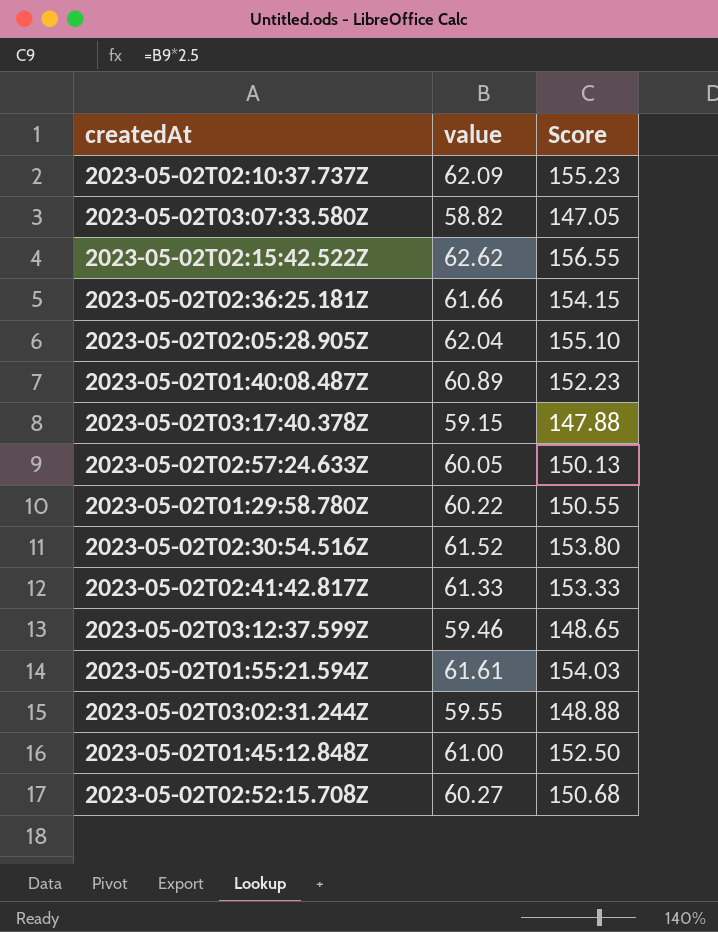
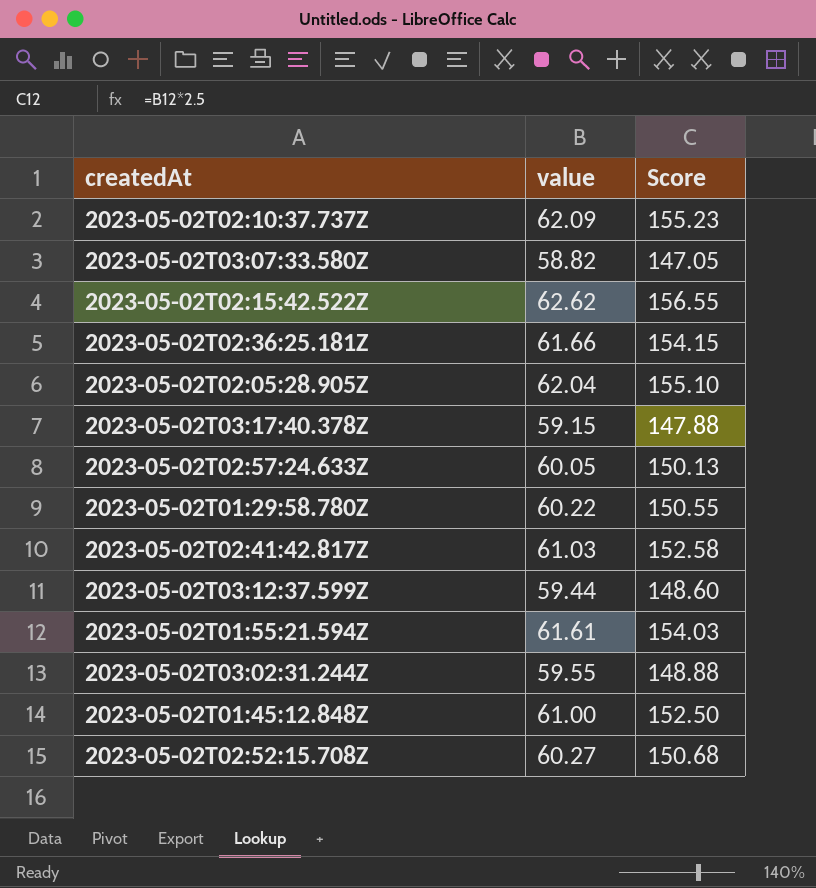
row 2023-05-02T01:40:08.487Z: 60.89 | 152.23 -> none
row 2023-05-02T02:30:54.516Z: 61.52 | 153.80 -> none
2023-05-02T02:41:42.817Z | value: 61.33 -> 61.03
2023-05-02T02:41:42.817Z | Score: 153.33 -> 152.58
2023-05-02T03:12:37.599Z | value: 59.46 -> 59.44
2023-05-02T03:12:37.599Z | Score: 148.65 -> 148.60

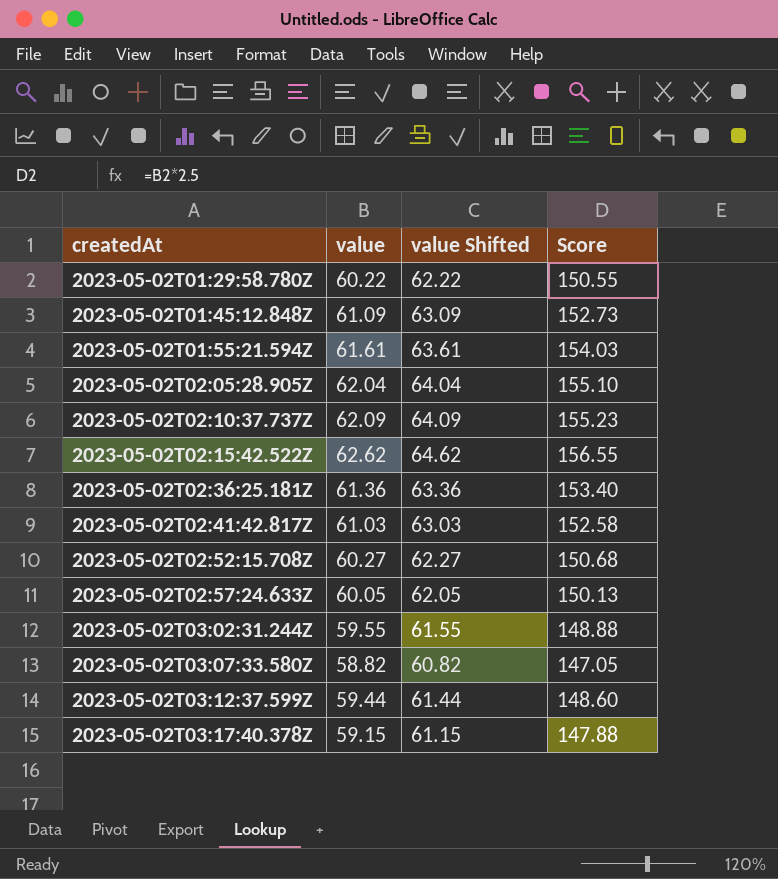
row order: none -> createdAt ascending
column value Shifted | formula: none -> [value] + 2
2023-05-02T01:45:12.848Z | value: 61.00 -> 61.09
2023-05-02T01:45:12.848Z | Score: 152.50 -> 152.73
2023-05-02T02:36:25.181Z | value: 61.66 -> 61.36
2023-05-02T02:36:25.181Z | Score: 154.15 -> 153.40

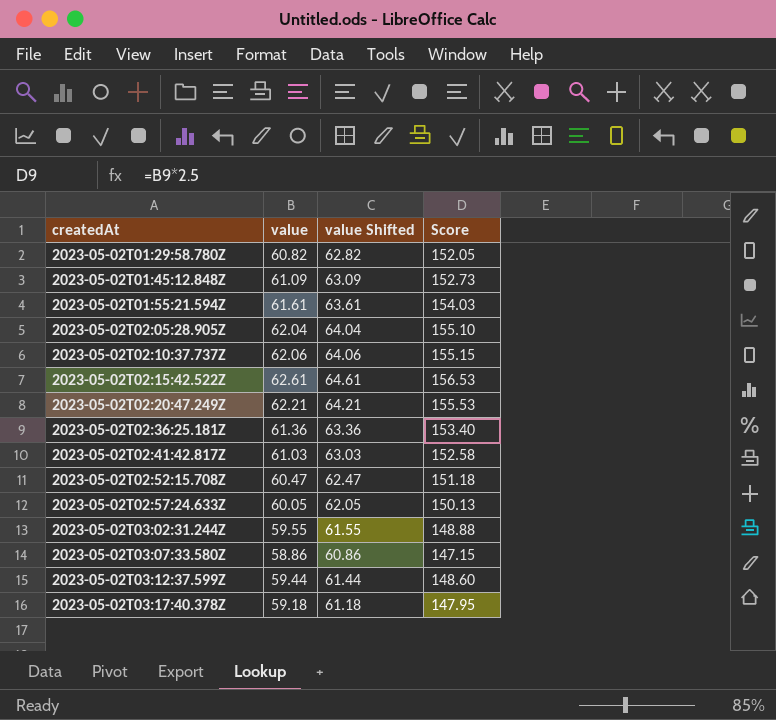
2023-05-02T01:29:58.780Z | value: 60.22 -> 60.82
2023-05-02T01:29:58.780Z | value Shifted: 62.22 -> 62.82
2023-05-02T01:29:58.780Z | Score: 150.55 -> 152.05
2023-05-02T02:10:37.737Z | value: 62.09 -> 62.06
2023-05-02T02:10:37.737Z | value Shifted: 64.09 -> 64.06
2023-05-02T02:10:37.737Z | Score: 155.23 -> 155.15
2023-05-02T02:15:42.522Z | value: 62.62 -> 62.61
2023-05-02T02:15:42.522Z | value Shifted: 64.62 -> 64.61
2023-05-02T02:15:42.522Z | Score: 156.55 -> 156.53
row 2023-05-02T02:20:47.249Z: none -> 62.21 | 64.21 | 155.53
2023-05-02T02:52:15.708Z | value: 60.27 -> 60.47
2023-05-02T02:52:15.708Z | value Shifted: 62.27 -> 62.47
2023-05-02T02:52:15.708Z | Score: 150.68 -> 151.18
2023-05-02T03:07:33.580Z | value: 58.82 -> 58.86
2023-05-02T03:07:33.580Z | value Shifted: 60.82 -> 60.86
2023-05-02T03:07:33.580Z | Score: 147.05 -> 147.15
2023-05-02T03:17:40.378Z | value: 59.15 -> 59.18
2023-05-02T03:17:40.378Z | value Shifted: 61.15 -> 61.18
2023-05-02T03:17:40.378Z | Score: 147.88 -> 147.95

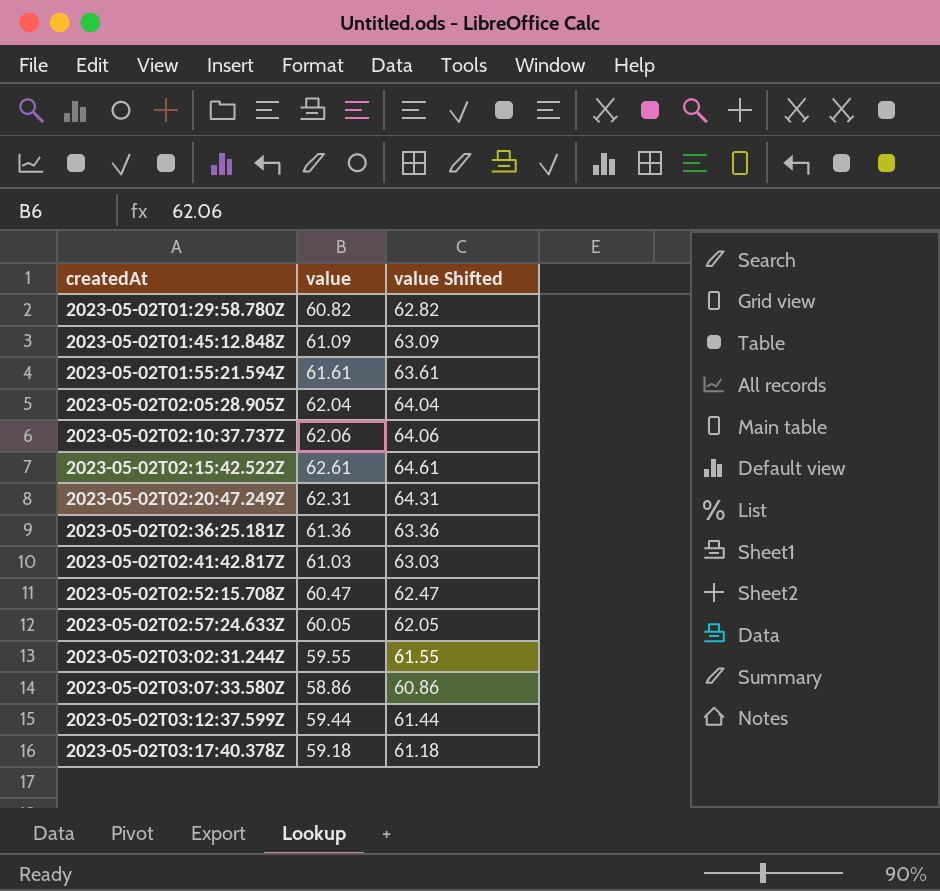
column Score | formula: [value] * 2.5 -> none
2023-05-02T02:20:47.249Z | value: 62.21 -> 62.31
2023-05-02T02:20:47.249Z | value Shifted: 64.21 -> 64.31

